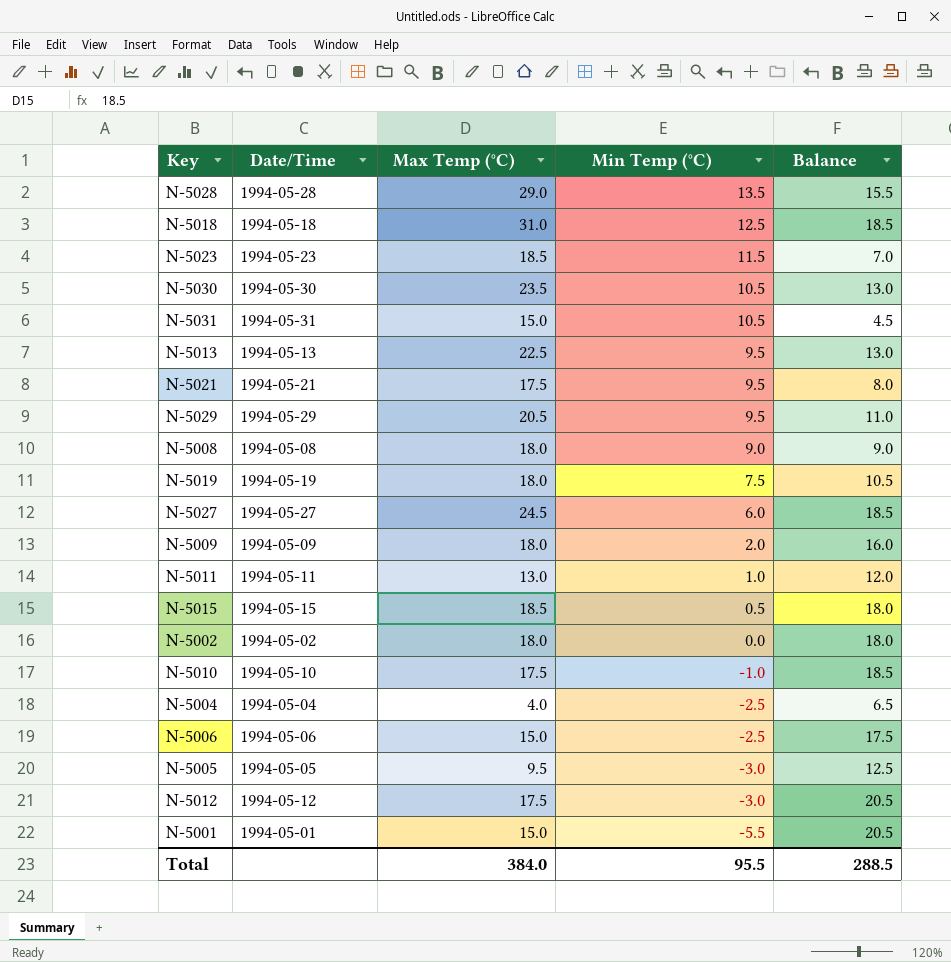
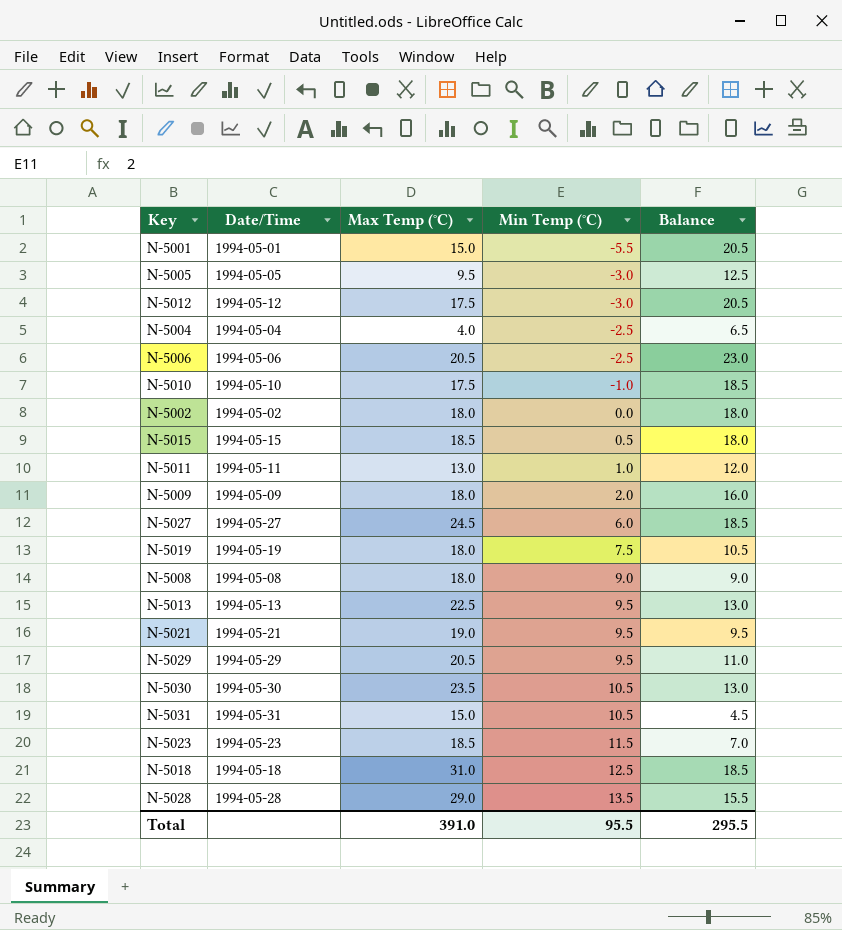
row order: Min Temp (°C) descending -> Min Temp (°C) ascending
N-5006 | Max Temp (°C): 15.0 -> 20.5
N-5006 | Balance: 17.5 -> 23.0
N-5021 | Max Temp (°C): 17.5 -> 19.0
N-5021 | Balance: 8.0 -> 9.5
Total | Max Temp (°C): 384.0 -> 391.0
Total | Balance: 288.5 -> 295.5

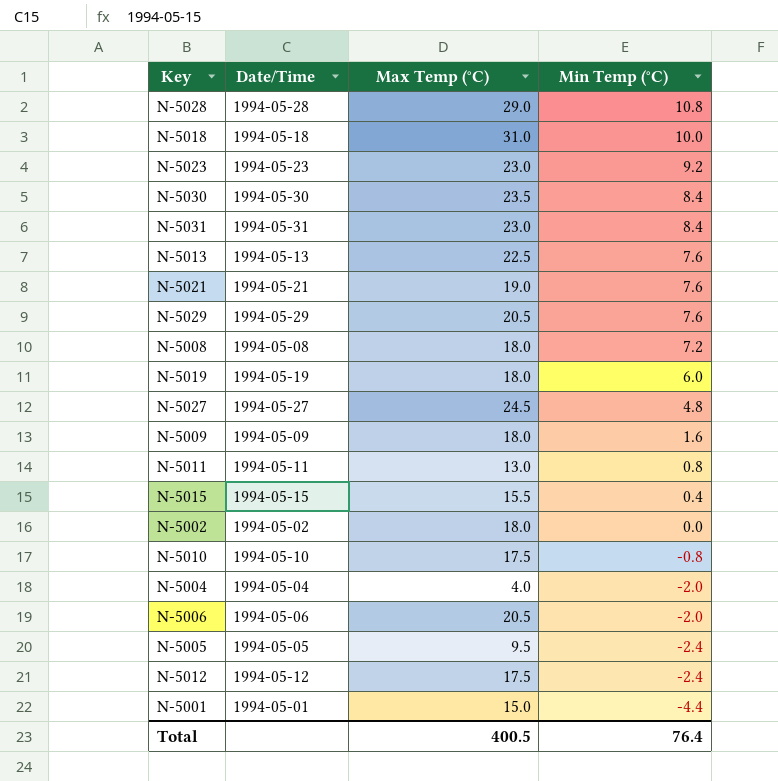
row order: Min Temp (°C) ascending -> Min Temp (°C) descending
column Balance | formula: [Max Temp (°C)] - [Min Temp (°C)] -> none
N-5028 | Min Temp (°C): 13.5 -> 10.8
N-5018 | Min Temp (°C): 12.5 -> 10.0
N-5023 | Max Temp (°C): 18.5 -> 23.0
N-5023 | Min Temp (°C): 11.5 -> 9.2
N-5030 | Min Temp (°C): 10.5 -> 8.4
N-5031 | Max Temp (°C): 15.0 -> 23.0
N-5031 | Min Temp (°C): 10.5 -> 8.4
N-5013 | Min Temp (°C): 9.5 -> 7.6
N-5021 | Min Temp (°C): 9.5 -> 7.6
N-5029 | Min Temp (°C): 9.5 -> 7.6
N-5008 | Min Temp (°C): 9.0 -> 7.2
N-5019 | Min Temp (°C): 7.5 -> 6.0
N-5027 | Min Temp (°C): 6.0 -> 4.8
N-5009 | Min Temp (°C): 2.0 -> 1.6
N-5011 | Min Temp (°C): 1.0 -> 0.8
N-5015 | Max Temp (°C): 18.5 -> 15.5
N-5015 | Min Temp (°C): 0.5 -> 0.4
N-5010 | Min Temp (°C): -1.0 -> -0.8
N-5004 | Min Temp (°C): -2.5 -> -2.0
N-5006 | Min Temp (°C): -2.5 -> -2.0
N-5005 | Min Temp (°C): -3.0 -> -2.4
N-5012 | Min Temp (°C): -3.0 -> -2.4
N-5001 | Min Temp (°C): -5.5 -> -4.4
Total | Max Temp (°C): 391.0 -> 400.5
Total | Min Temp (°C): 95.5 -> 76.4

